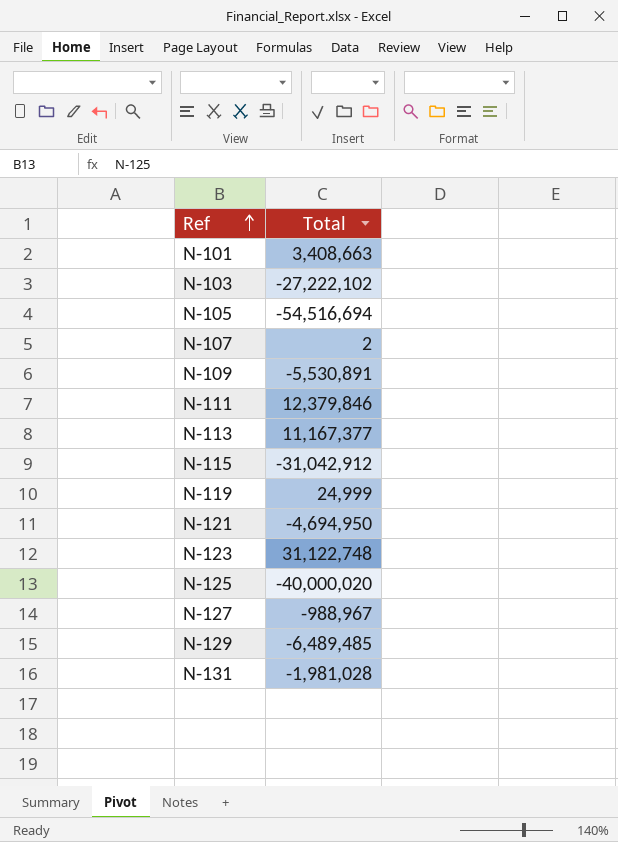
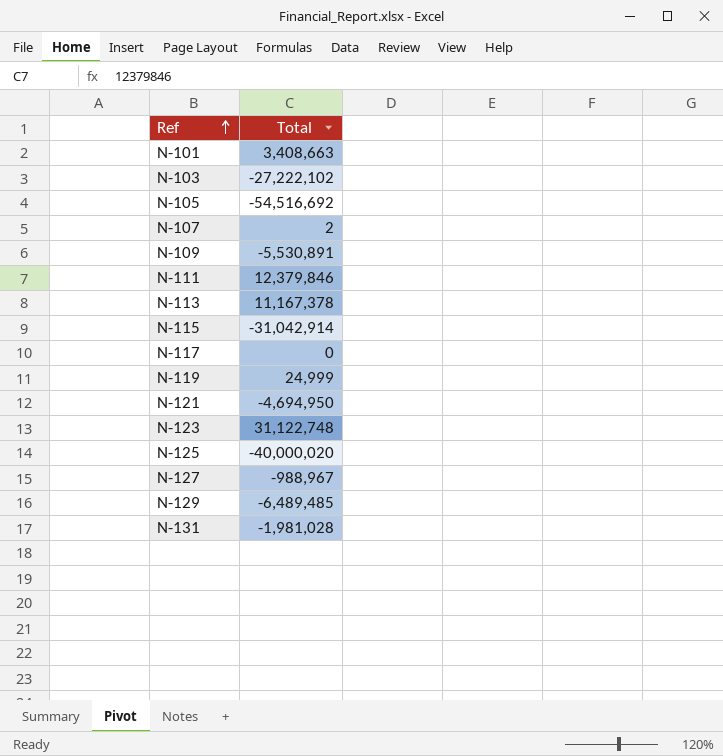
N-105 | Total: -54,516,694 -> -54,516,692
N-113 | Total: 11,167,377 -> 11,167,378
N-115 | Total: -31,042,912 -> -31,042,914
row N-117: none -> 0

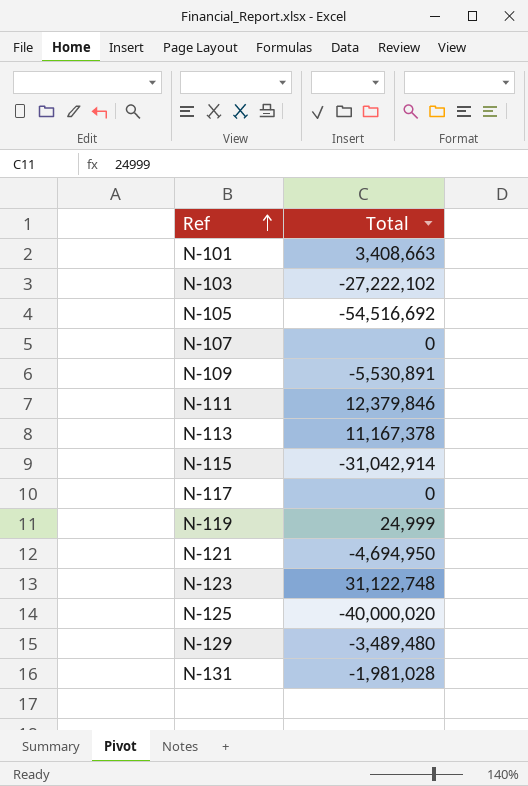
row N-127: -988,967 -> none
N-107 | Total: 2 -> 0
N-129 | Total: -6,489,485 -> -3,489,480

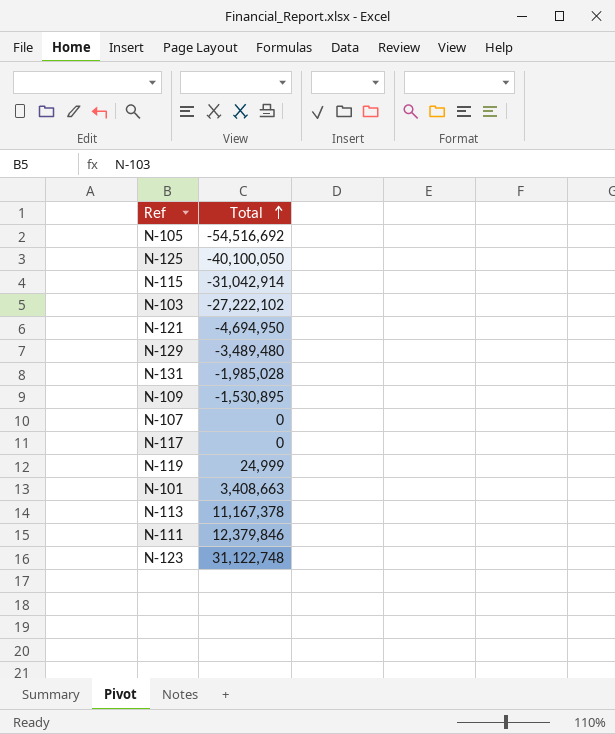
row order: Ref ascending -> Total ascending
N-125 | Total: -40,000,020 -> -40,100,050
N-131 | Total: -1,981,028 -> -1,985,028
N-109 | Total: -5,530,891 -> -1,530,895

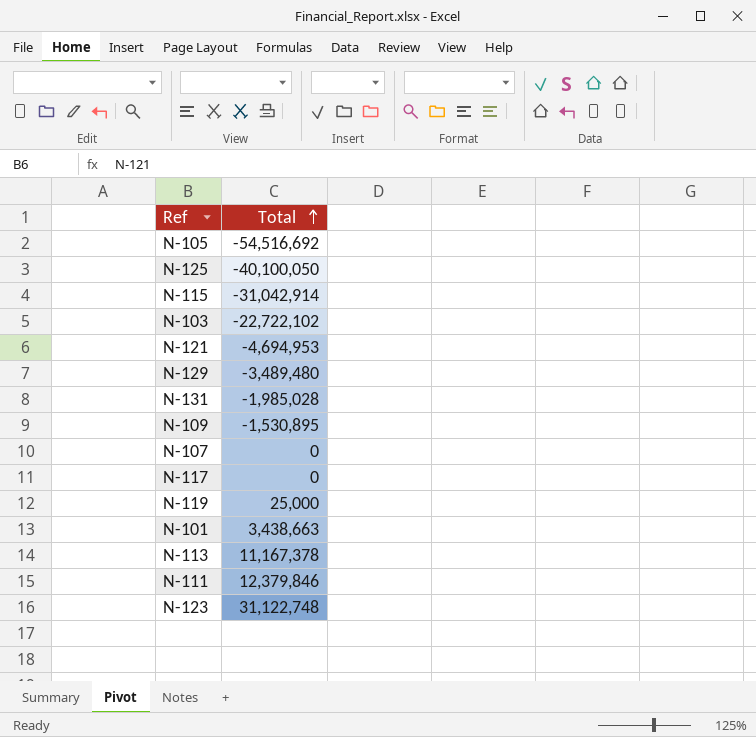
N-103 | Total: -27,222,102 -> -22,722,102
N-121 | Total: -4,694,950 -> -4,694,953
N-119 | Total: 24,999 -> 25,000
N-101 | Total: 3,408,663 -> 3,438,663

